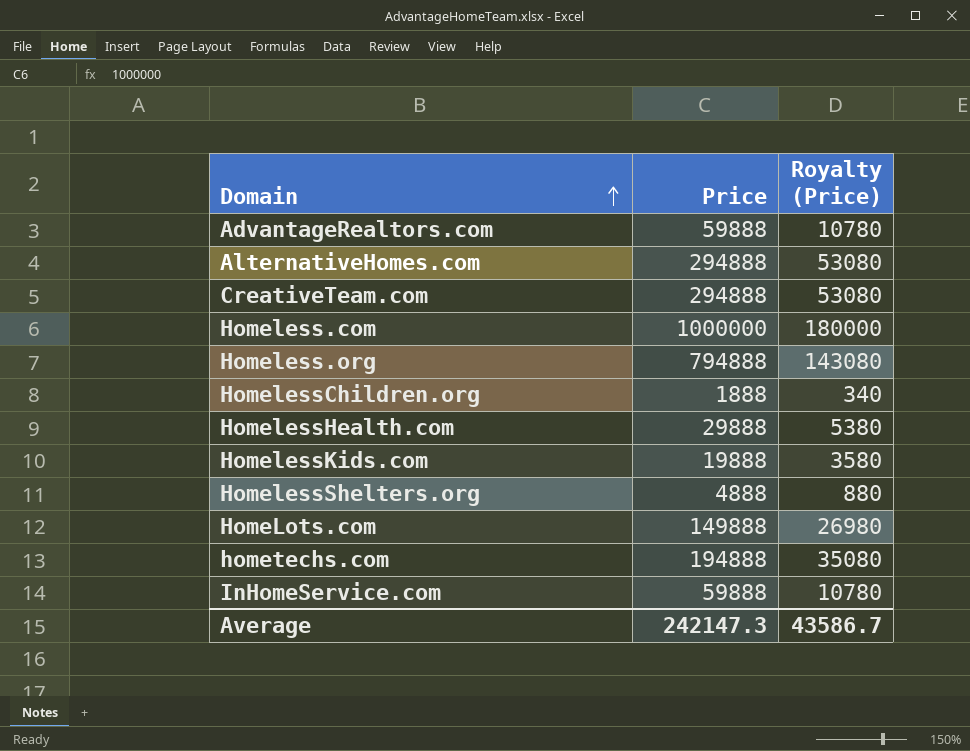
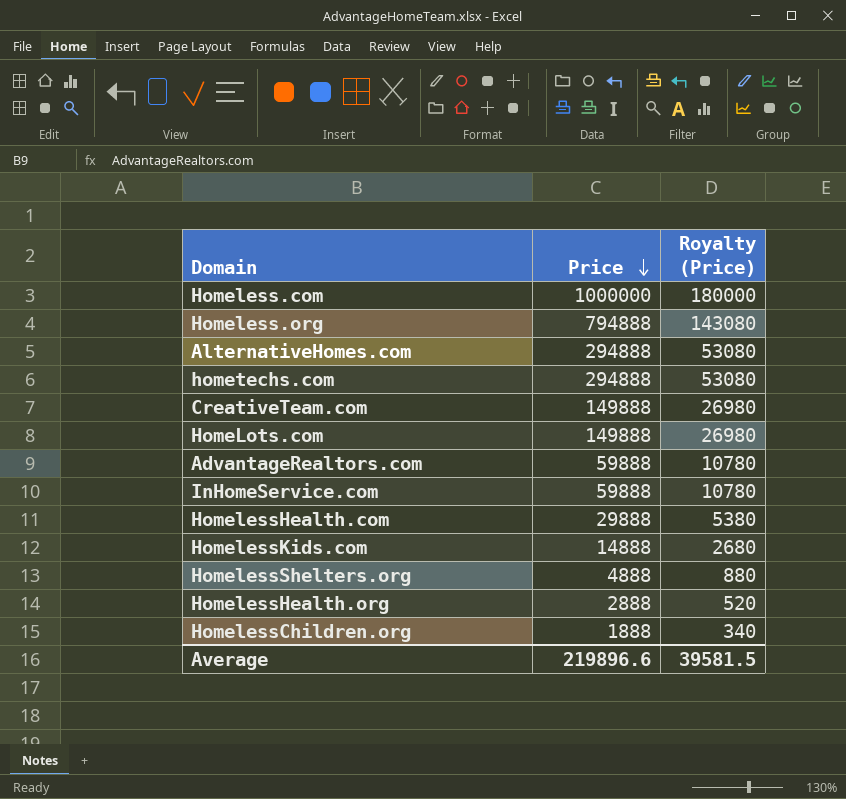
row order: Domain ascending -> Price descending
hometechs.com | Price: 194888 -> 294888
hometechs.com | Royalty (Price): 35080 -> 53080
CreativeTeam.com | Price: 294888 -> 149888
CreativeTeam.com | Royalty (Price): 53080 -> 26980
HomelessKids.com | Price: 19888 -> 14888
HomelessKids.com | Royalty (Price): 3580 -> 2680
row HomelessHealth.org: none -> 2888 | 520
Average | Price: 242147.3 -> 219896.6
Average | Royalty (Price): 43586.7 -> 39581.5

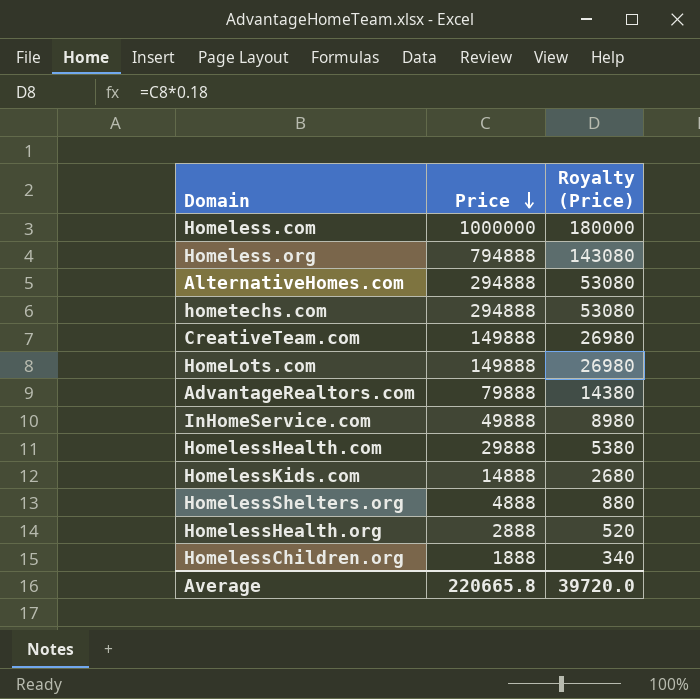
AdvantageRealtors.com | Price: 59888 -> 79888
AdvantageRealtors.com | Royalty (Price): 10780 -> 14380
InHomeService.com | Price: 59888 -> 49888
InHomeService.com | Royalty (Price): 10780 -> 8980
Average | Price: 219896.6 -> 220665.8
Average | Royalty (Price): 39581.5 -> 39720.0

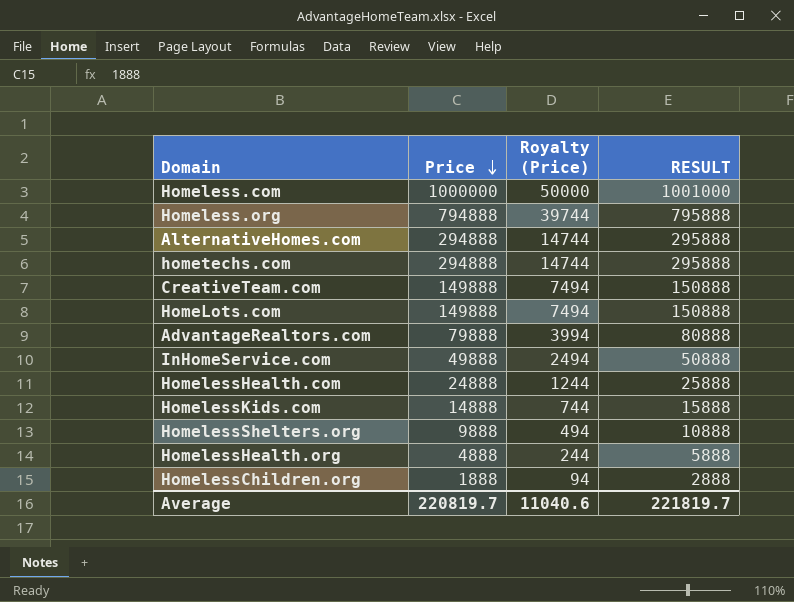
column Royalty (Price) | formula: [Price] * 0.18 -> [Price] * 0.05
column RESULT | formula: none -> [Price] + 1000
HomelessHealth.com | Price: 29888 -> 24888
HomelessShelters.org | Price: 4888 -> 9888
HomelessHealth.org | Price: 2888 -> 4888
Average | Price: 220665.8 -> 220819.7
Average | Royalty (Price): 39720.0 -> 11040.6

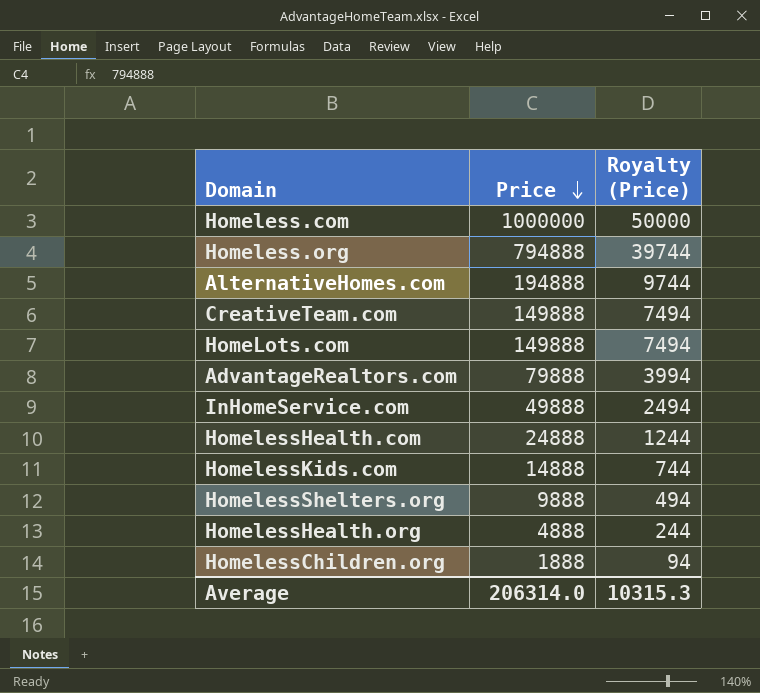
column RESULT | formula: [Price] + 1000 -> none
row hometechs.com: 294888 | 14744 | 295888 -> none
AlternativeHomes.com | Price: 294888 -> 194888
AlternativeHomes.com | Royalty (Price): 14744 -> 9744
Average | Price: 220819.7 -> 206314.0
Average | Royalty (Price): 11040.6 -> 10315.3

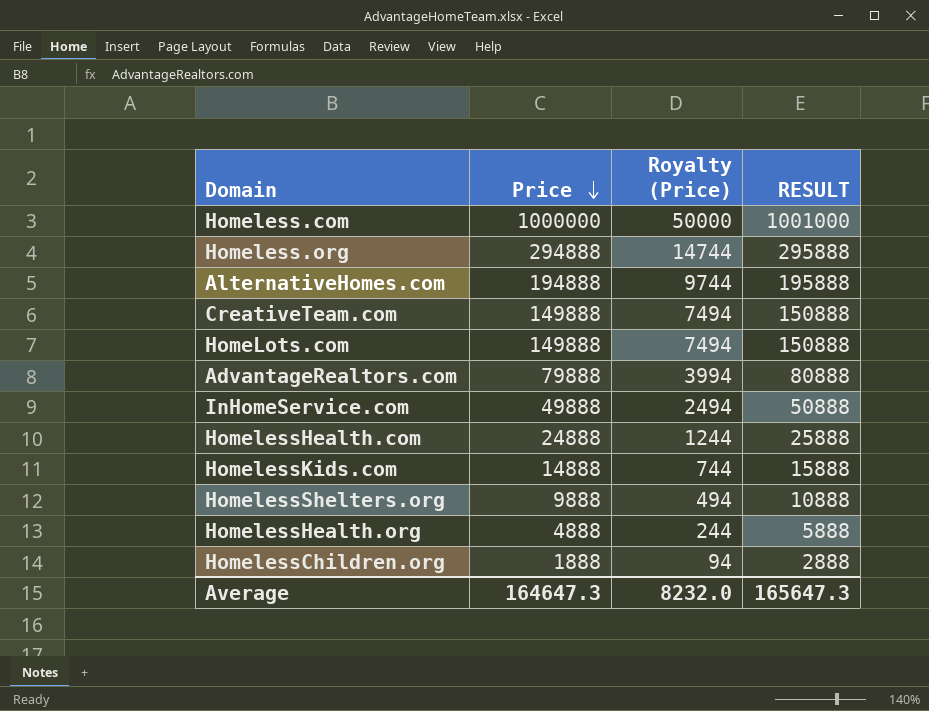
column RESULT | formula: none -> [Price] + 1000
Homeless.org | Price: 794888 -> 294888
Homeless.org | Royalty (Price): 39744 -> 14744
Average | Price: 206314.0 -> 164647.3
Average | Royalty (Price): 10315.3 -> 8232.0

